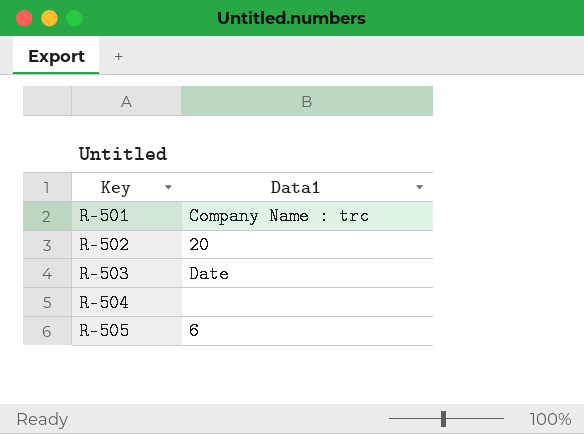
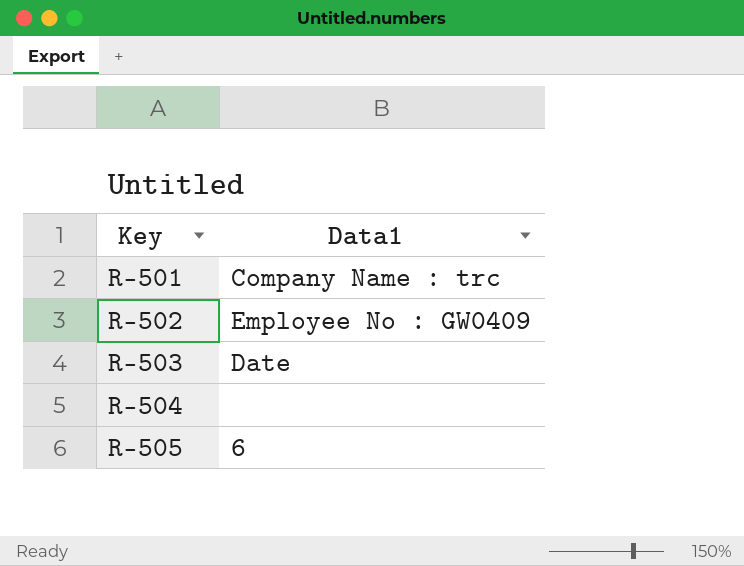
R-502 | Data1: 20 -> Employee No : GW0409

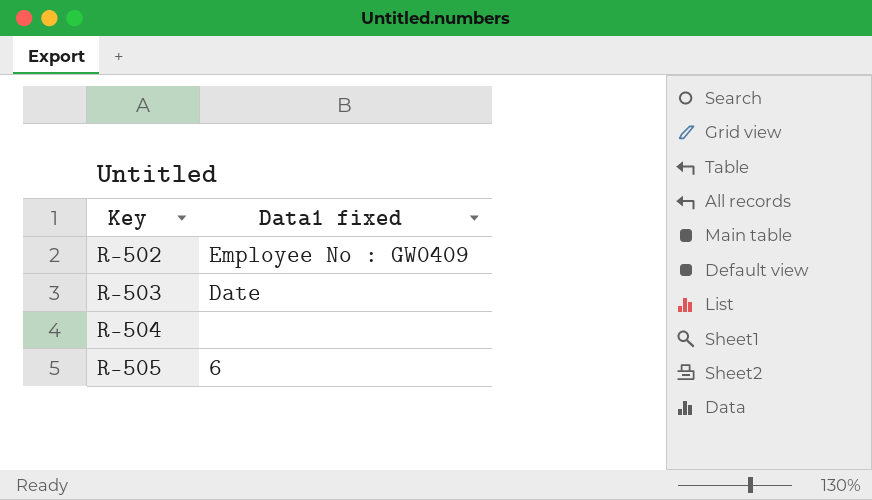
column name: Data1 -> Data1 fixed
row R-501: Company Name : trc -> none

